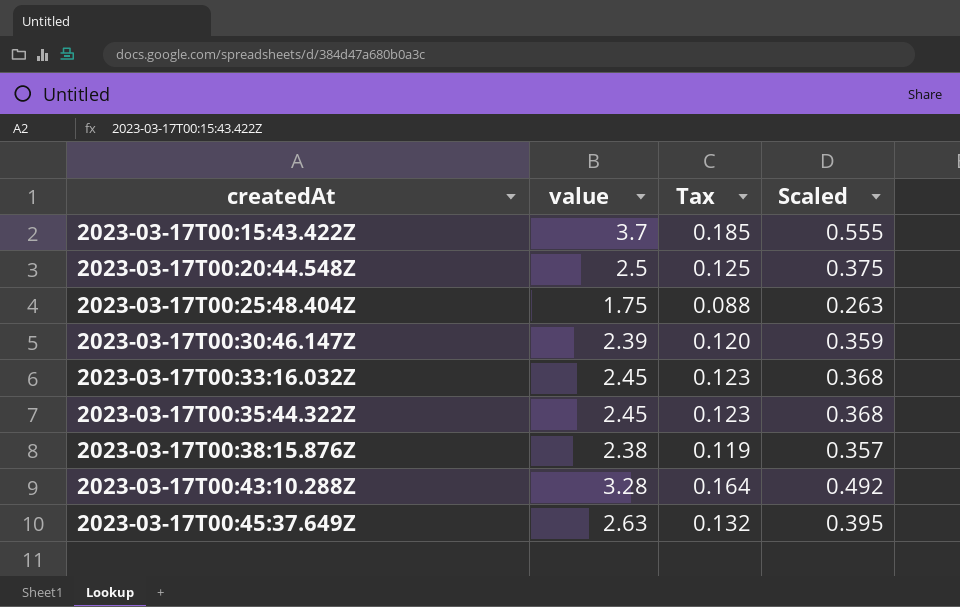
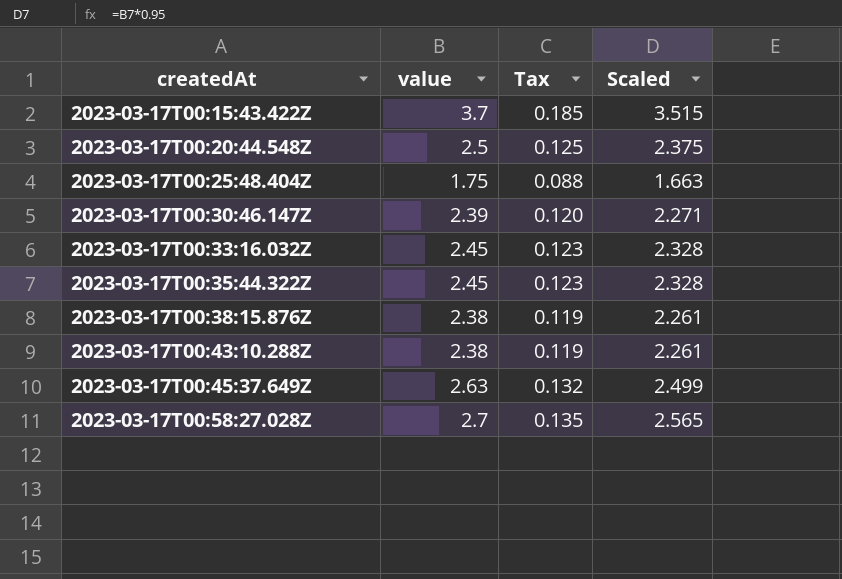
column Scaled | formula: [value] * 0.15 -> [value] * 0.95
2023-03-17T00:43:10.288Z | value: 3.28 -> 2.38
2023-03-17T00:43:10.288Z | Tax: 0.164 -> 0.119
row 2023-03-17T00:58:27.028Z: none -> 2.7 | 0.135 | 2.565

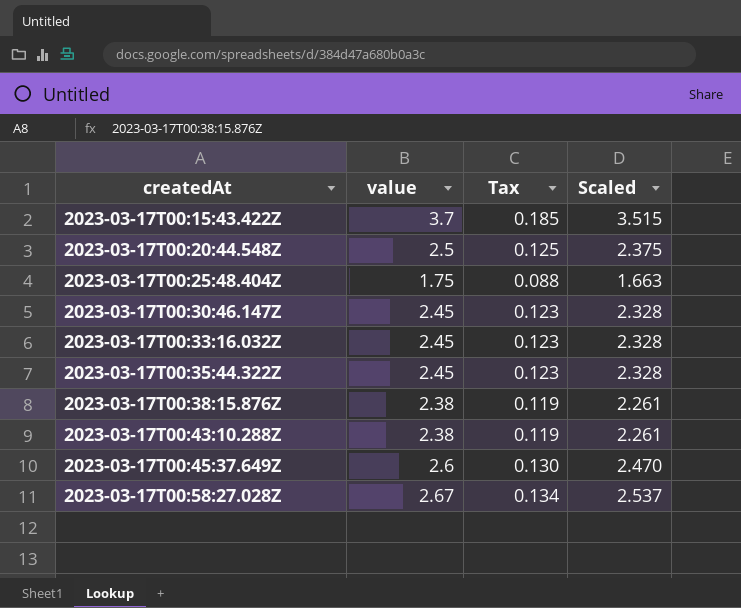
2023-03-17T00:30:46.147Z | value: 2.39 -> 2.45
2023-03-17T00:30:46.147Z | Tax: 0.120 -> 0.123
2023-03-17T00:30:46.147Z | Scaled: 2.271 -> 2.328
2023-03-17T00:45:37.649Z | value: 2.63 -> 2.6
2023-03-17T00:45:37.649Z | Tax: 0.132 -> 0.130
2023-03-17T00:45:37.649Z | Scaled: 2.499 -> 2.470
2023-03-17T00:58:27.028Z | value: 2.7 -> 2.67
2023-03-17T00:58:27.028Z | Tax: 0.135 -> 0.134
2023-03-17T00:58:27.028Z | Scaled: 2.565 -> 2.537

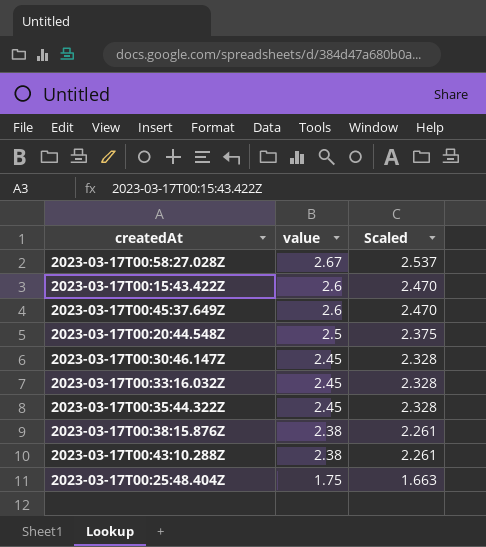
row order: createdAt ascending -> value descending
column Tax | formula: [value] * 0.05 -> none
2023-03-17T00:15:43.422Z | value: 3.7 -> 2.6
2023-03-17T00:15:43.422Z | Scaled: 3.515 -> 2.470

